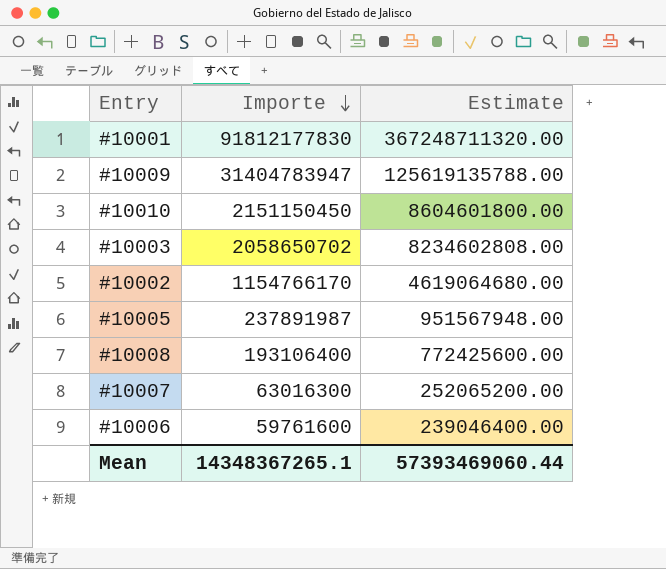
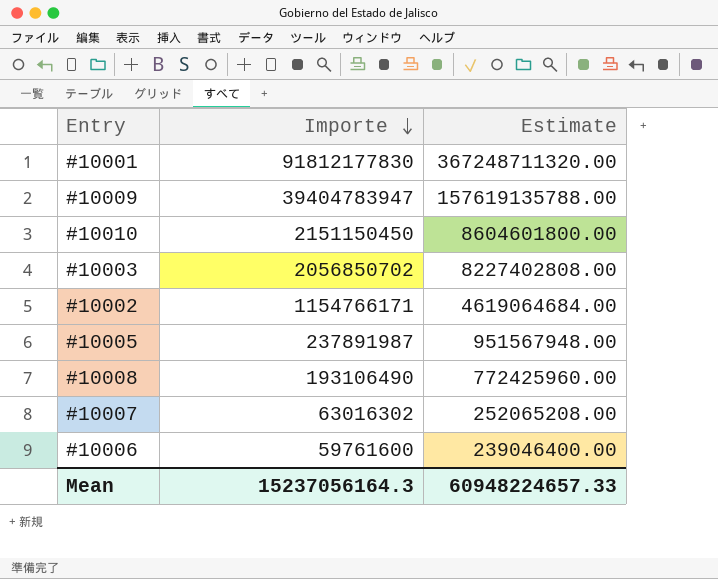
#10009 | Importe: 31404783947 -> 39404783947
#10009 | Estimate: 125619135788.00 -> 157619135788.00
#10003 | Importe: 2058650702 -> 2056850702
#10003 | Estimate: 8234602808.00 -> 8227402808.00
#10002 | Importe: 1154766170 -> 1154766171
#10002 | Estimate: 4619064680.00 -> 4619064684.00
#10008 | Importe: 193106400 -> 193106490
#10008 | Estimate: 772425600.00 -> 772425960.00
#10007 | Importe: 63016300 -> 63016302
#10007 | Estimate: 252065200.00 -> 252065208.00
Mean | Importe: 14348367265.1 -> 15237056164.3
Mean | Estimate: 57393469060.44 -> 60948224657.33

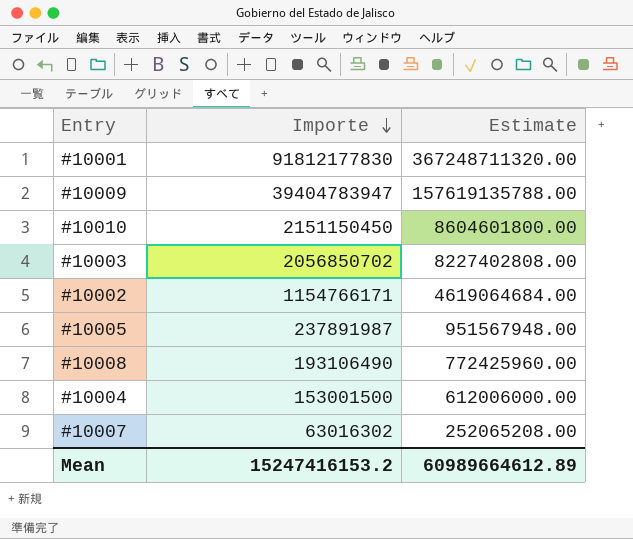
row #10006: 59761600 | 239046400.00 -> none
row #10004: none -> 153001500 | 612006000.00
Mean | Importe: 15237056164.3 -> 15247416153.2
Mean | Estimate: 60948224657.33 -> 60989664612.89

